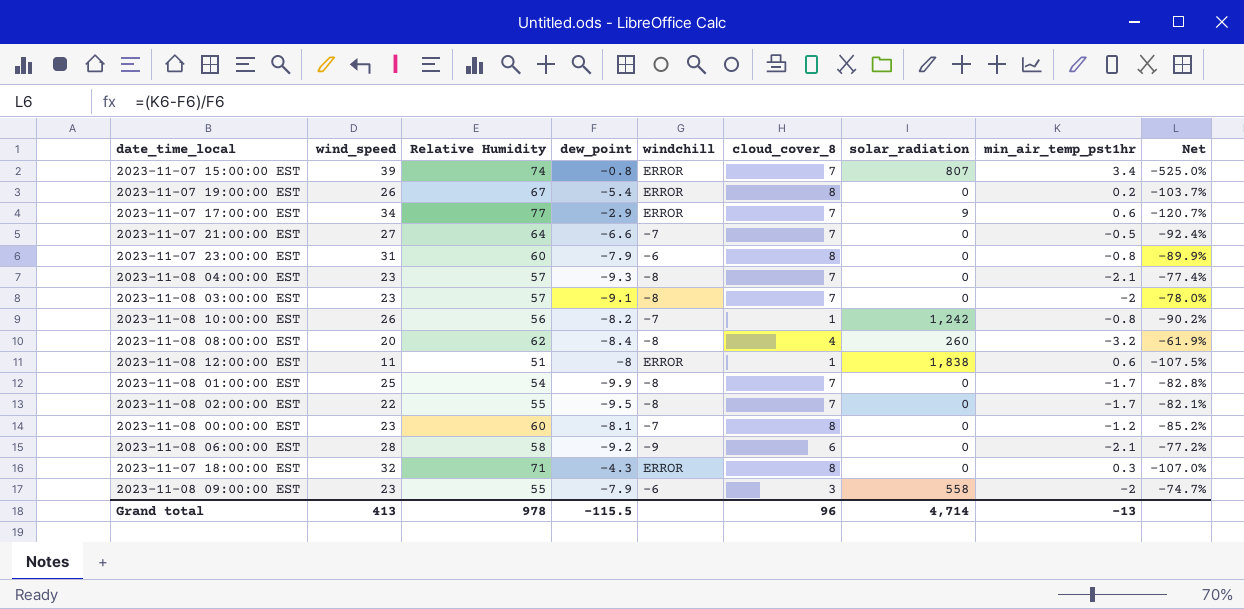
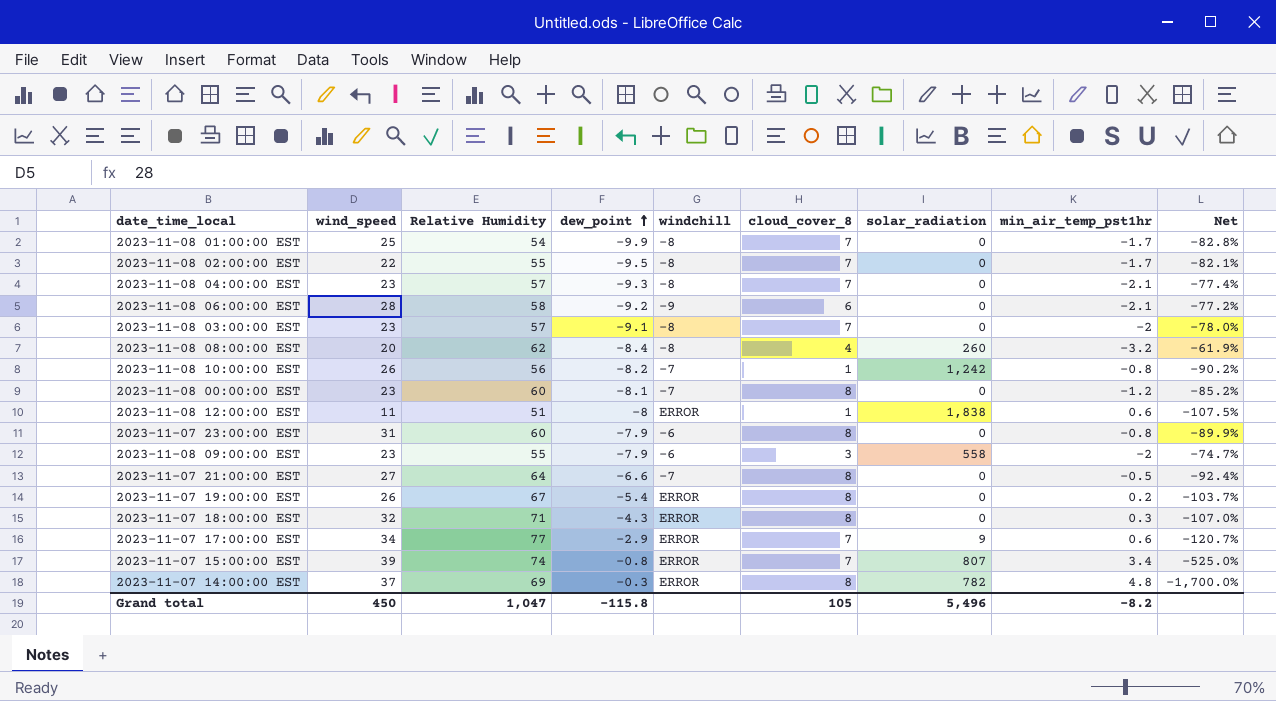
row order: none -> dew_point ascending
2023-11-07 21:00:00 EST | cloud_cover_8: 7 -> 8
row 2023-11-07 14:00:00 EST: none -> 37 | 69 | -0.3 | ERROR | 8 | 782 | 4.8 | -1,700.0%
Grand total | wind_speed: 413 -> 450
Grand total | Relative Humidity: 978 -> 1,047
Grand total | dew_point: -115.5 -> -115.8
Grand total | cloud_cover_8: 96 -> 105
Grand total | solar_radiation: 4,714 -> 5,496
Grand total | min_air_temp_pst1hr: -13 -> -8.2

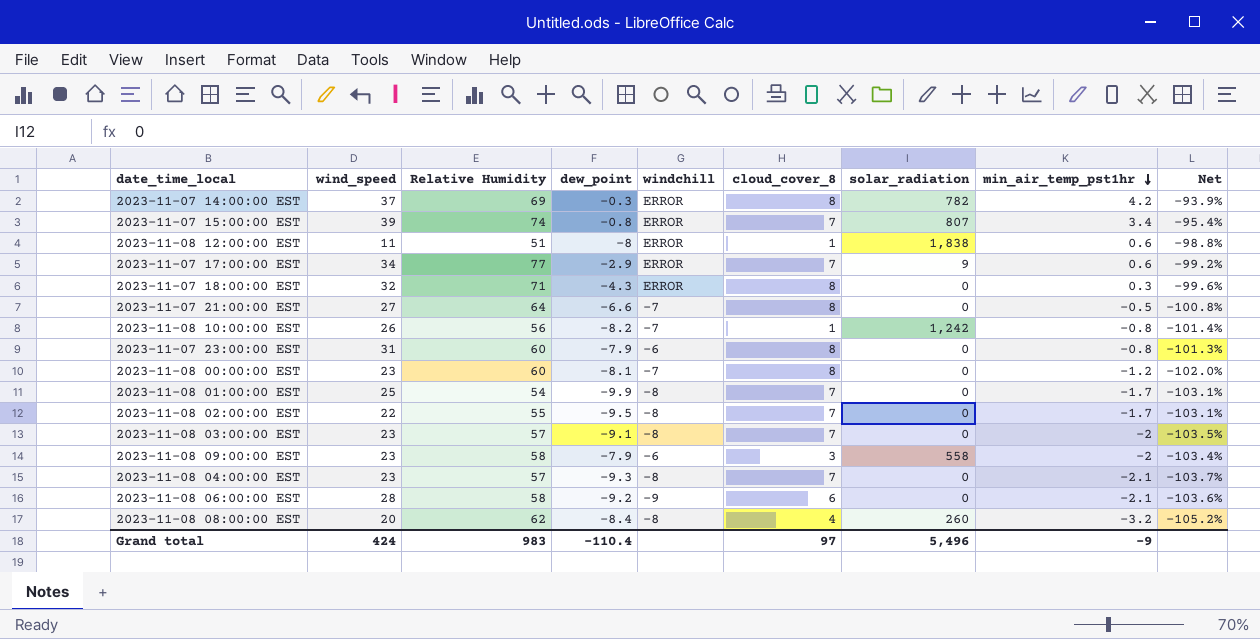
row order: dew_point ascending -> min_air_temp_pst1hr descending
column Net | formula: ([min_air_temp_pst1hr] - [dew_point]) / [dew_point] -> ([min_air_temp_pst1hr] - [Relative Humidity]) / [Relative Humidity]
row 2023-11-07 19:00:00 EST: 26 | 67 | -5.4 | ERROR | 8 | 0 | 0.2 | -103.7% -> none
2023-11-07 14:00:00 EST | min_air_temp_pst1hr: 4.8 -> 4.2
2023-11-08 09:00:00 EST | Relative Humidity: 55 -> 58
Grand total | wind_speed: 450 -> 424
Grand total | Relative Humidity: 1,047 -> 983
Grand total | dew_point: -115.8 -> -110.4
Grand total | cloud_cover_8: 105 -> 97
Grand total | min_air_temp_pst1hr: -8.2 -> -9

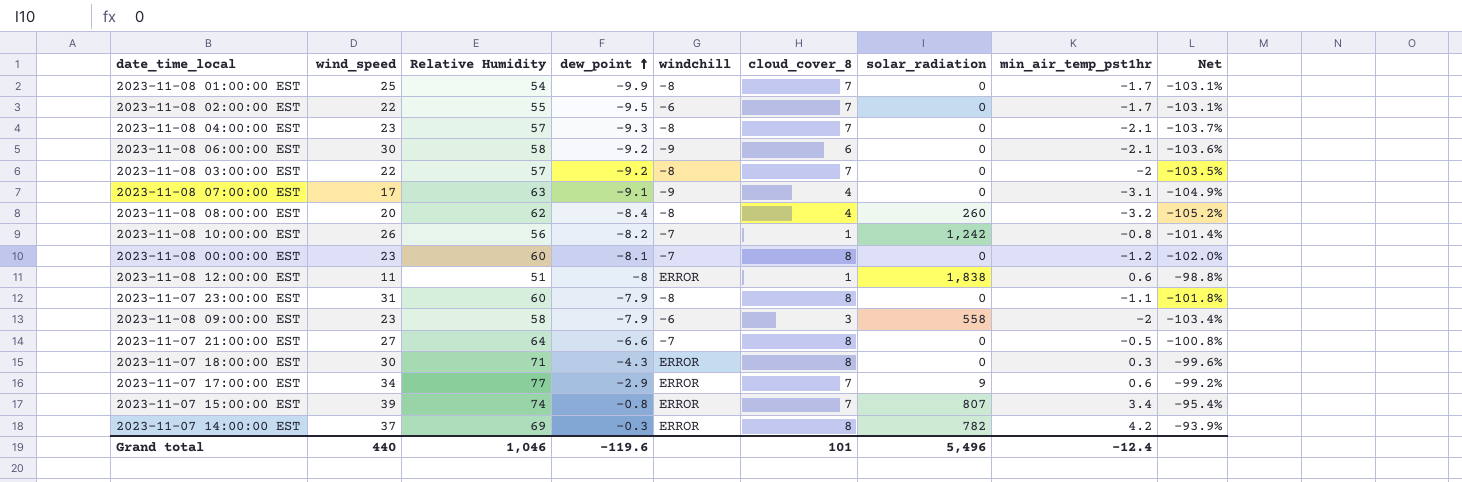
row order: min_air_temp_pst1hr descending -> dew_point ascending
2023-11-08 02:00:00 EST | windchill: -8 -> -6
2023-11-08 06:00:00 EST | wind_speed: 28 -> 30
2023-11-08 03:00:00 EST | wind_speed: 23 -> 22
2023-11-08 03:00:00 EST | dew_point: -9.1 -> -9.2
row 2023-11-08 07:00:00 EST: none -> 17 | 63 | -9.1 | -9 | 4 | 0 | -3.1 | -104.9%
2023-11-07 23:00:00 EST | windchill: -6 -> -8
2023-11-07 23:00:00 EST | min_air_temp_pst1hr: -0.8 -> -1.1
2023-11-07 23:00:00 EST | Net: -101.3% -> -101.8%
2023-11-07 18:00:00 EST | wind_speed: 32 -> 30
Grand total | wind_speed: 424 -> 440
Grand total | Relative Humidity: 983 -> 1,046
Grand total | dew_point: -110.4 -> -119.6
Grand total | cloud_cover_8: 97 -> 101
Grand total | min_air_temp_pst1hr: -9 -> -12.4

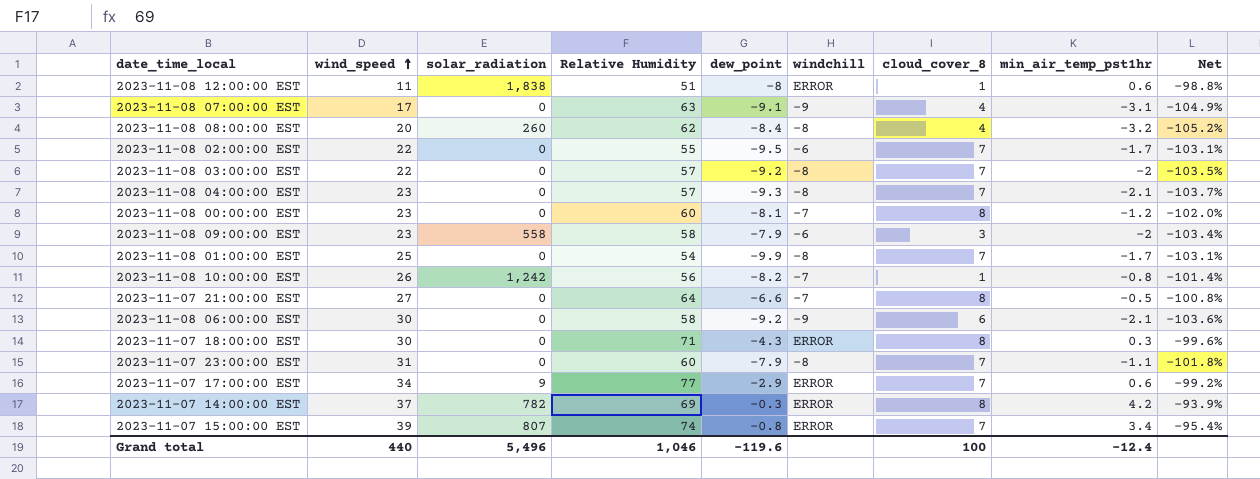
row order: dew_point ascending -> wind_speed ascending
column solar_radiation | position: 7 -> 3
2023-11-07 23:00:00 EST | cloud_cover_8: 8 -> 7
Grand total | cloud_cover_8: 101 -> 100

